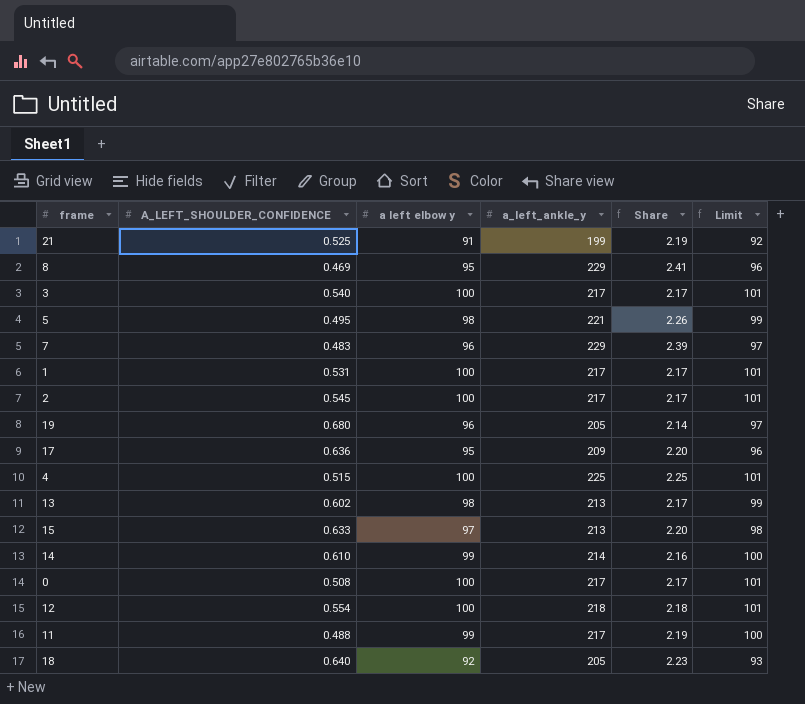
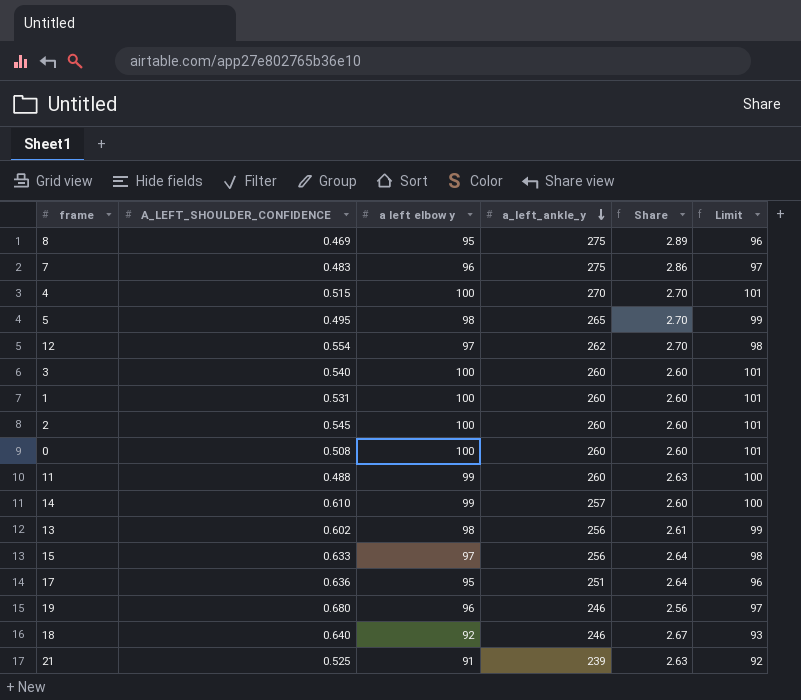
row order: none -> a_left_ankle_y descending
8 | a_left_ankle_y: 229 -> 275
8 | Share: 2.41 -> 2.89
7 | a_left_ankle_y: 229 -> 275
7 | Share: 2.39 -> 2.86
4 | a_left_ankle_y: 225 -> 270
4 | Share: 2.25 -> 2.70
5 | a_left_ankle_y: 221 -> 265
5 | Share: 2.26 -> 2.70
12 | a left elbow y: 100 -> 97
12 | a_left_ankle_y: 218 -> 262
12 | Share: 2.18 -> 2.70
12 | Limit: 101 -> 98
3 | a_left_ankle_y: 217 -> 260
3 | Share: 2.17 -> 2.60
1 | a_left_ankle_y: 217 -> 260
1 | Share: 2.17 -> 2.60
2 | a_left_ankle_y: 217 -> 260
2 | Share: 2.17 -> 2.60
0 | a_left_ankle_y: 217 -> 260
0 | Share: 2.17 -> 2.60
11 | a_left_ankle_y: 217 -> 260
11 | Share: 2.19 -> 2.63
14 | a_left_ankle_y: 214 -> 257
14 | Share: 2.16 -> 2.60
13 | a_left_ankle_y: 213 -> 256
13 | Share: 2.17 -> 2.61
15 | a_left_ankle_y: 213 -> 256
15 | Share: 2.20 -> 2.64
17 | a_left_ankle_y: 209 -> 251
17 | Share: 2.20 -> 2.64
19 | a_left_ankle_y: 205 -> 246
19 | Share: 2.14 -> 2.56
18 | a_left_ankle_y: 205 -> 246
18 | Share: 2.23 -> 2.67
21 | a_left_ankle_y: 199 -> 239
21 | Share: 2.19 -> 2.63

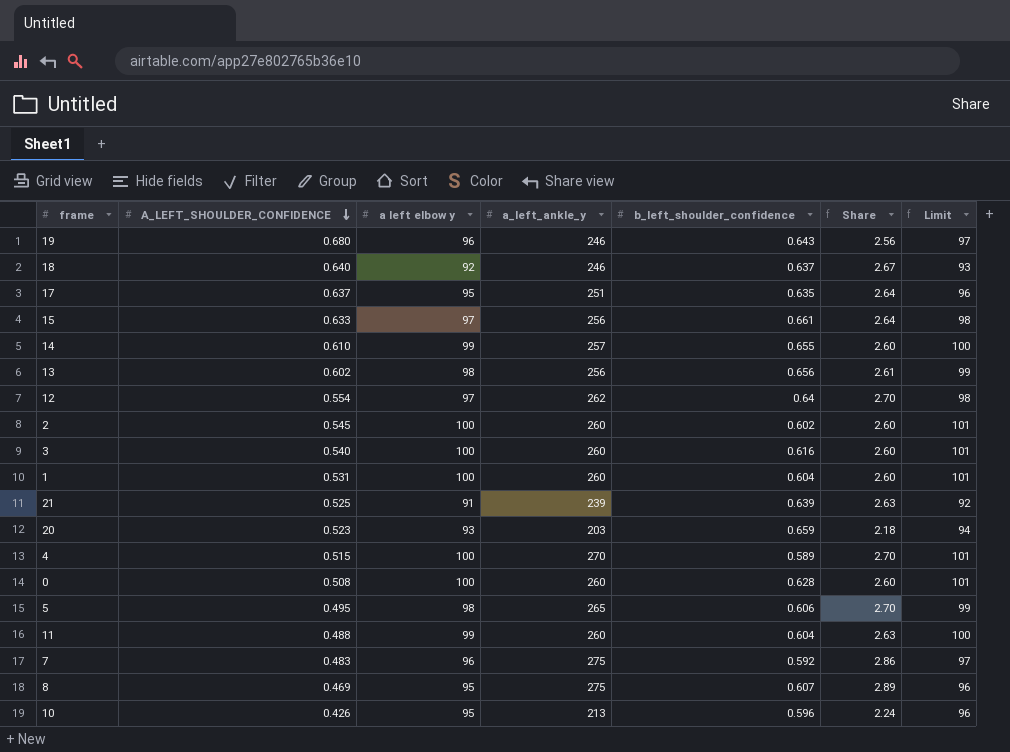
row order: a_left_ankle_y descending -> A_LEFT_SHOULDER_CONFIDENCE descending
column b_left_shoulder_confidence | position: none -> 5
17 | A_LEFT_SHOULDER_CONFIDENCE: 0.636 -> 0.637
row 20: none -> 0.523 | 93 | 203 | 0.659 | 2.18 | 94
row 10: none -> 0.426 | 95 | 213 | 0.596 | 2.24 | 96

